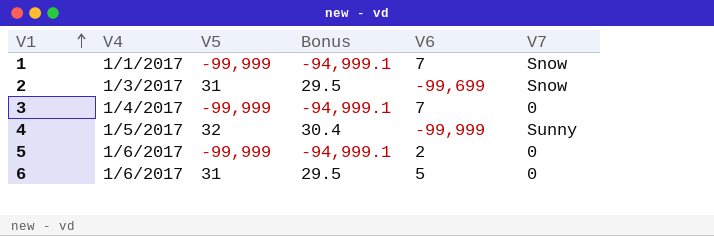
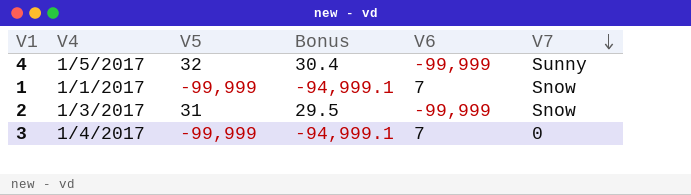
row order: V1 ascending -> V7 descending
row 5: 1/6/2017 | -99,999 | -94,999.1 | 2 | 0 -> none
row 6: 1/6/2017 | 31 | 29.5 | 5 | 0 -> none
2 | V6: -99,699 -> -99,999

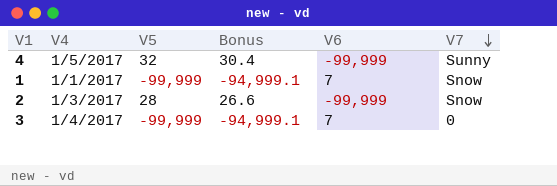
2 | V5: 31 -> 28
2 | Bonus: 29.5 -> 26.6

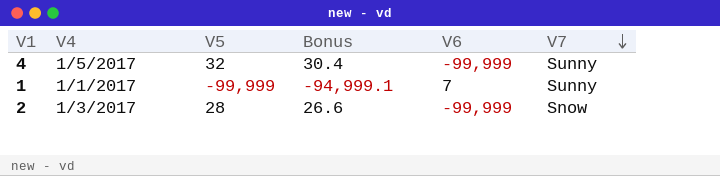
row 3: 1/4/2017 | -99,999 | -94,999.1 | 7 | 0 -> none
1 | V7: Snow -> Sunny

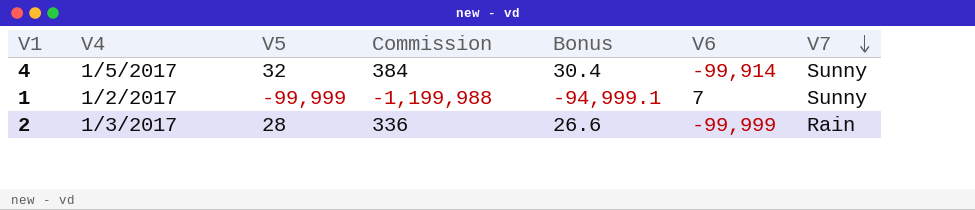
column Commission | formula: none -> [V5] * 12
4 | V6: -99,999 -> -99,914
1 | V4: 1/1/2017 -> 1/2/2017
2 | V7: Snow -> Rain

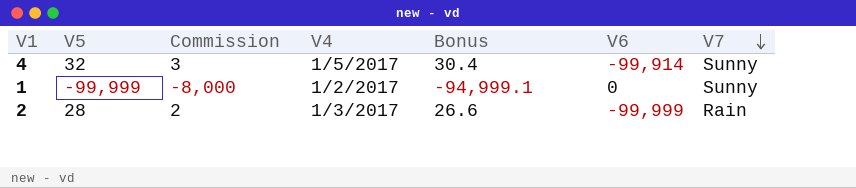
column Commission | formula: [V5] * 12 -> [V5] * 0.08
column V4 | position: 2 -> 4
1 | V6: 7 -> 0

